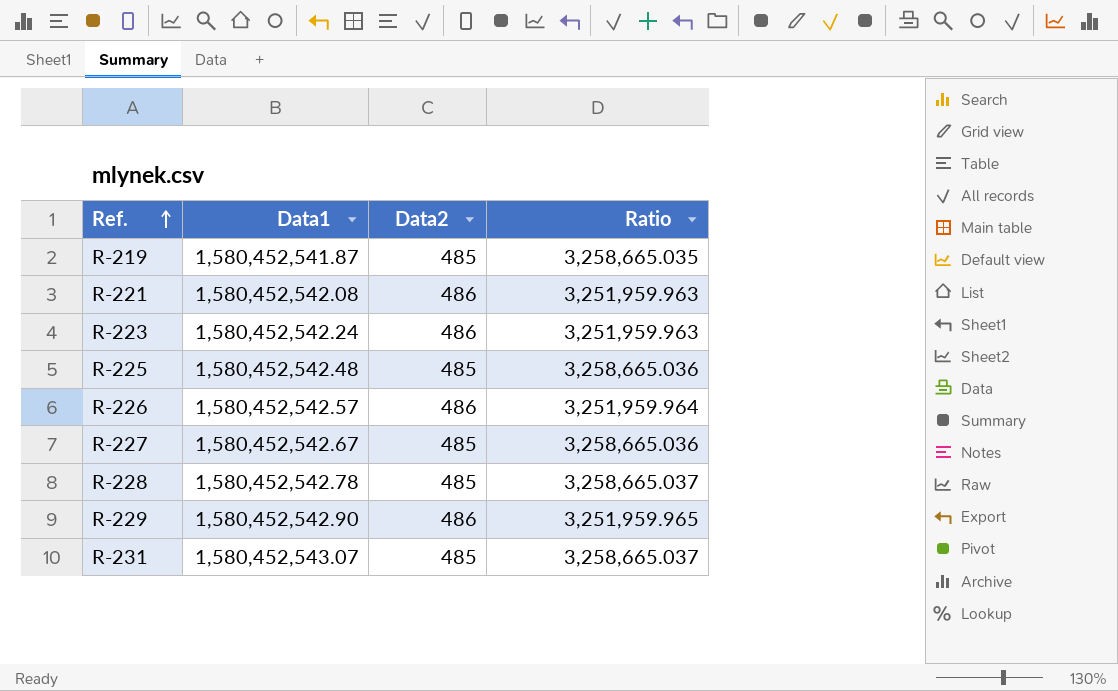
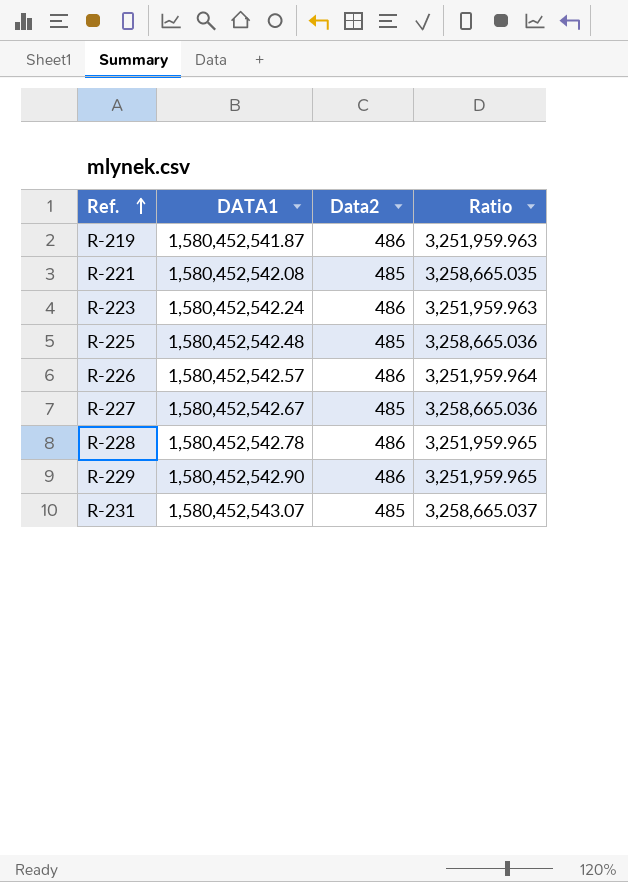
column name: Data1 -> DATA1
R-219 | Data2: 485 -> 486
R-219 | Ratio: 3,258,665.035 -> 3,251,959.963
R-221 | Data2: 486 -> 485
R-221 | Ratio: 3,251,959.963 -> 3,258,665.035
R-228 | Data2: 485 -> 486
R-228 | Ratio: 3,258,665.037 -> 3,251,959.965

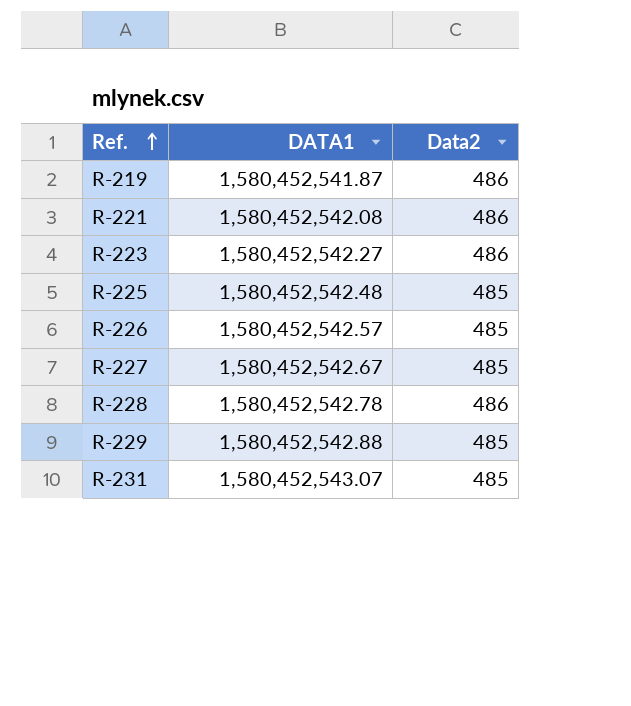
column Ratio | formula: [DATA1] / [Data2] -> none
R-221 | Data2: 485 -> 486
R-223 | DATA1: 1,580,452,542.24 -> 1,580,452,542.27
R-226 | Data2: 486 -> 485
R-229 | DATA1: 1,580,452,542.90 -> 1,580,452,542.88
R-229 | Data2: 486 -> 485

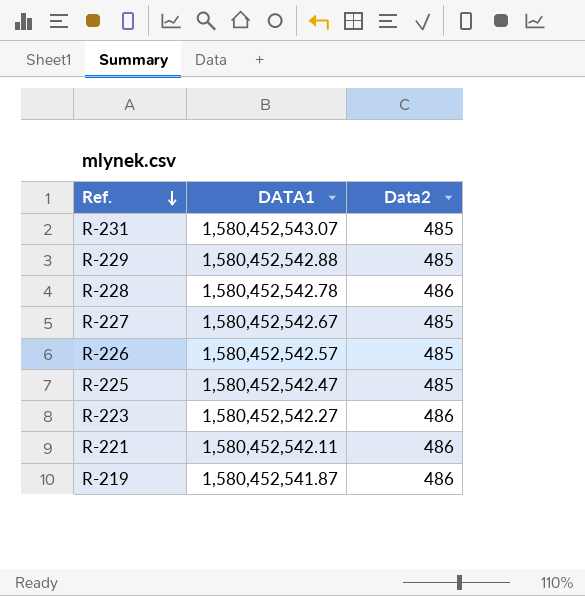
row order: Ref. ascending -> Ref. descending
R-225 | DATA1: 1,580,452,542.48 -> 1,580,452,542.47
R-221 | DATA1: 1,580,452,542.08 -> 1,580,452,542.11

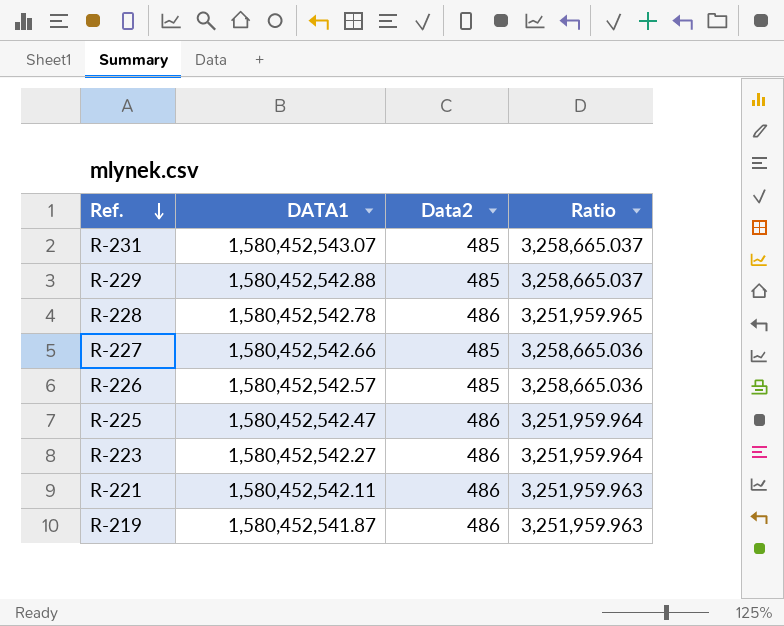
column Ratio | formula: none -> [DATA1] / [Data2]
R-227 | DATA1: 1,580,452,542.67 -> 1,580,452,542.66
R-225 | Data2: 485 -> 486

